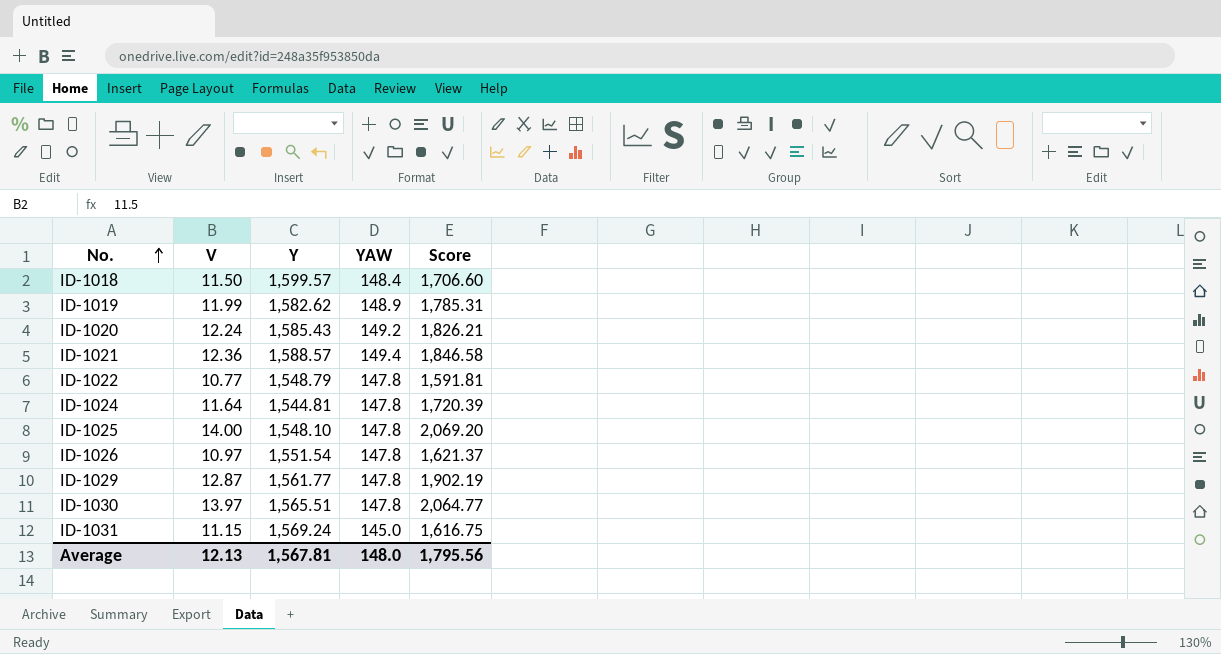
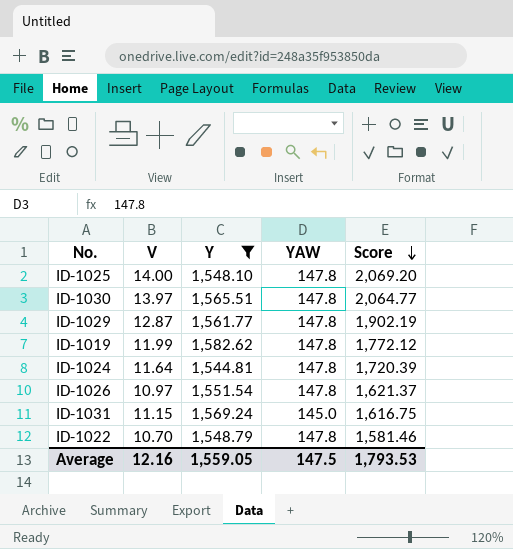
filter: none -> Y <= 1,582.62
row order: No. ascending -> Score descending
ID-1019 | YAW: 148.9 -> 147.8
ID-1019 | Score: 1,785.31 -> 1,772.12
ID-1022 | V: 10.77 -> 10.70
ID-1022 | Score: 1,591.81 -> 1,581.46
Average | V: 12.13 -> 12.16
Average | Y: 1,567.81 -> 1,559.05
Average | YAW: 148.0 -> 147.5
Average | Score: 1,795.56 -> 1,793.53

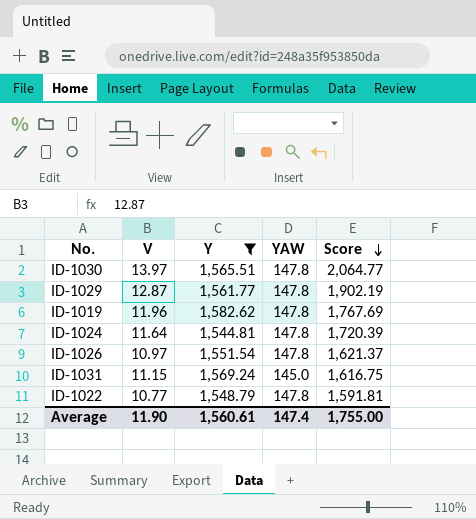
row ID-1025: 14.00 | 1,548.10 | 147.8 | 2,069.20 -> none
ID-1019 | V: 11.99 -> 11.96
ID-1019 | Score: 1,772.12 -> 1,767.69
ID-1022 | V: 10.70 -> 10.77
ID-1022 | Score: 1,581.46 -> 1,591.81
Average | V: 12.16 -> 11.90
Average | Y: 1,559.05 -> 1,560.61
Average | YAW: 147.5 -> 147.4
Average | Score: 1,793.53 -> 1,755.00

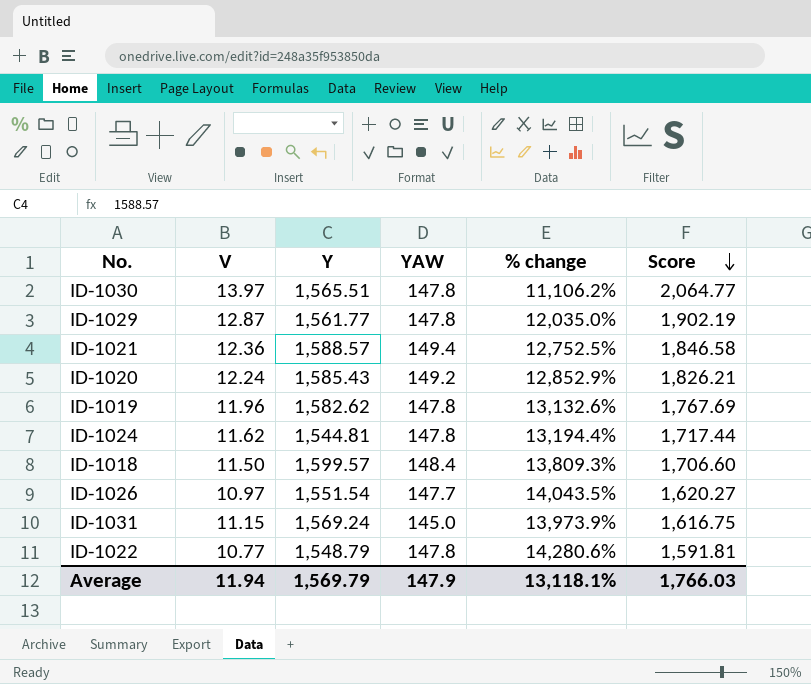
filter: Y <= 1,582.62 -> none
column % change | formula: none -> ([Y] - [V]) / [V]
ID-1024 | V: 11.64 -> 11.62
ID-1024 | Score: 1,720.39 -> 1,717.44
ID-1026 | YAW: 147.8 -> 147.7
ID-1026 | Score: 1,621.37 -> 1,620.27
Average | V: 11.90 -> 11.94
Average | Y: 1,560.61 -> 1,569.79
Average | YAW: 147.4 -> 147.9
Average | Score: 1,755.00 -> 1,766.03

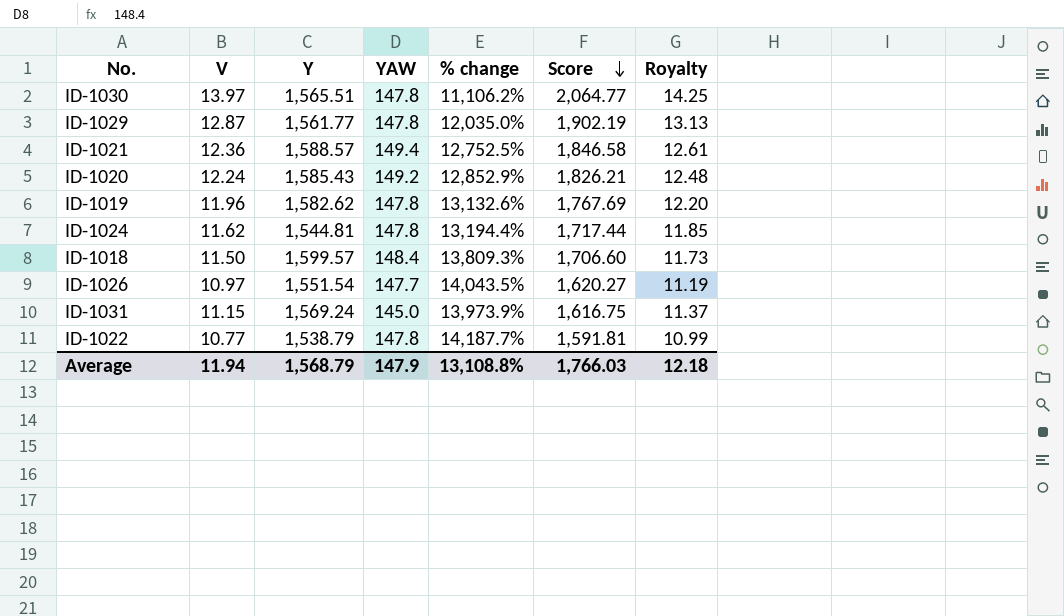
column Royalty | formula: none -> [V] * 1.02
ID-1022 | Y: 1,548.79 -> 1,538.79
ID-1022 | % change: 14,280.6% -> 14,187.7%
Average | Y: 1,569.79 -> 1,568.79
Average | % change: 13,118.1% -> 13,108.8%

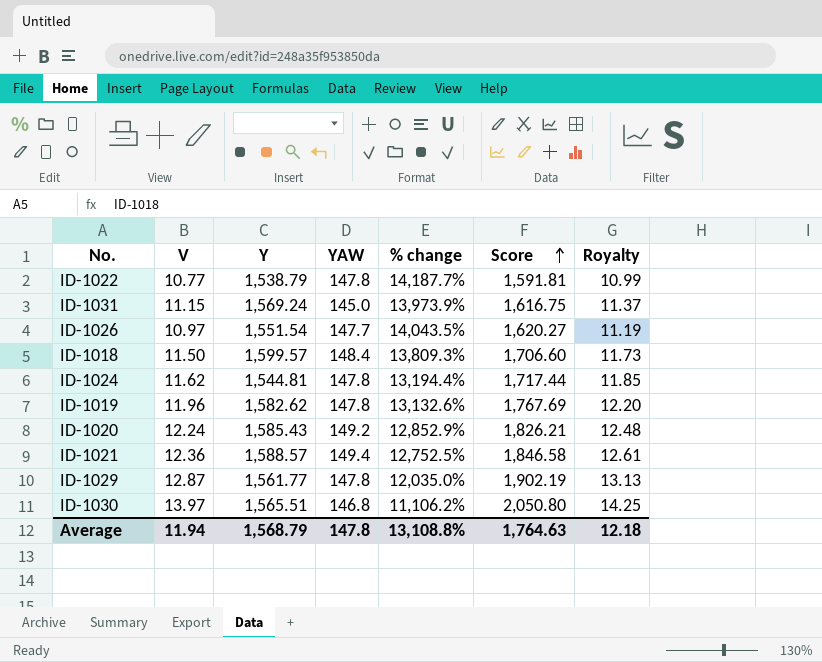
row order: Score descending -> Score ascending
ID-1030 | YAW: 147.8 -> 146.8
ID-1030 | Score: 2,064.77 -> 2,050.80
Average | YAW: 147.9 -> 147.8
Average | Score: 1,766.03 -> 1,764.63

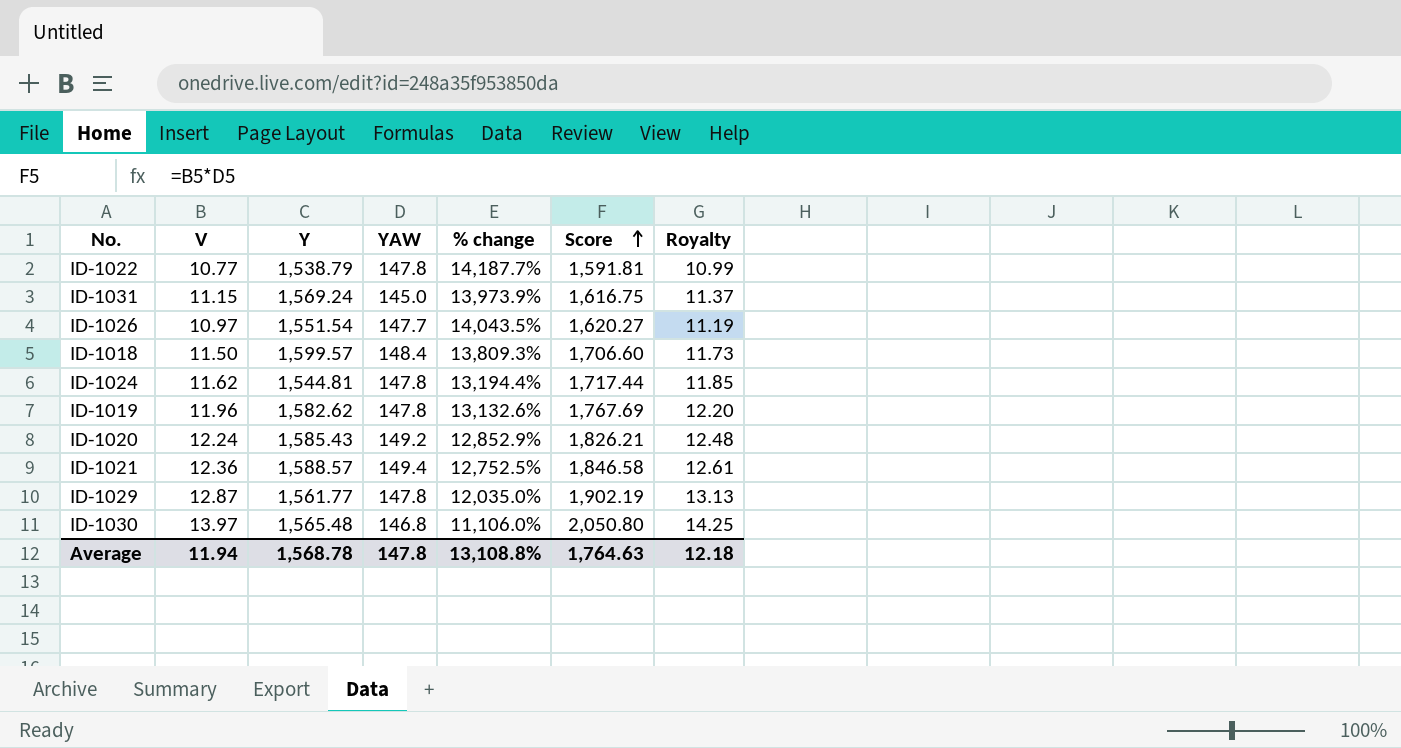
ID-1030 | Y: 1,565.51 -> 1,565.48
ID-1030 | % change: 11,106.2% -> 11,106.0%
Average | Y: 1,568.79 -> 1,568.78

